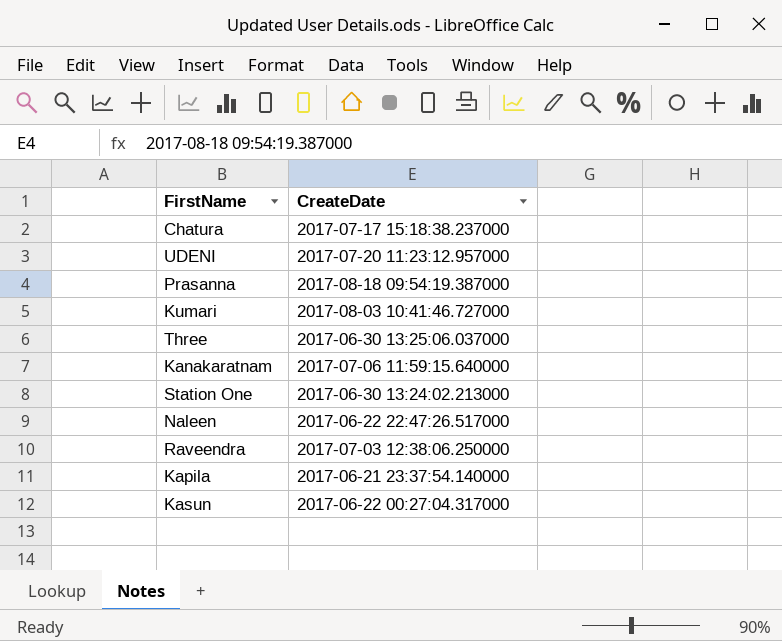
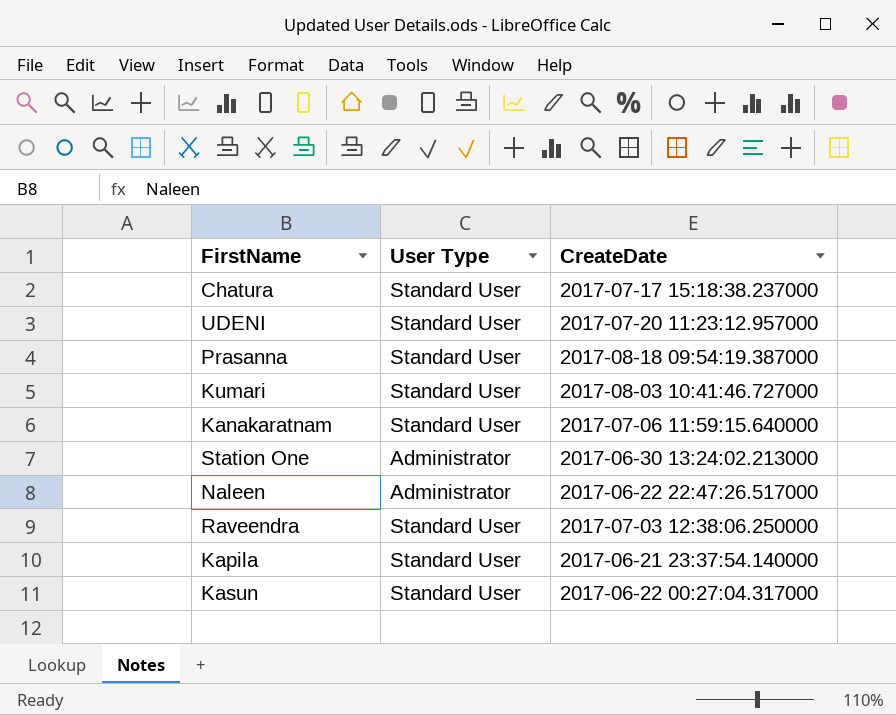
column User Type | position: none -> 2
row Three: 2017-06-30 13:25:06.037000 -> none

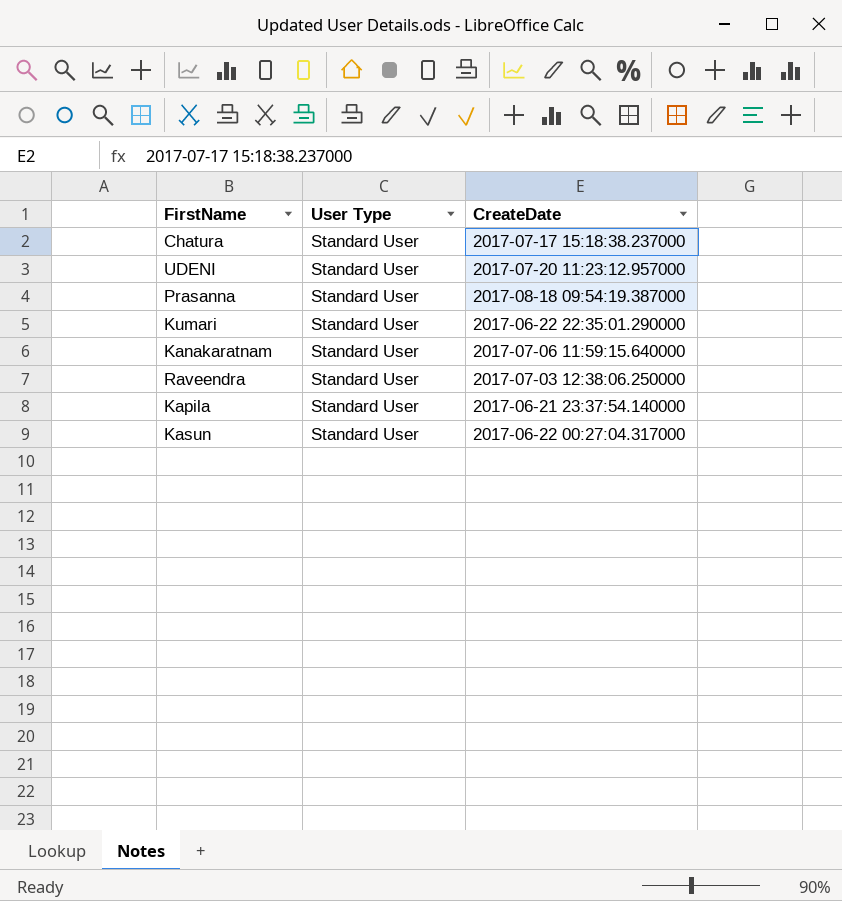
row Station One: Administrator | 2017-06-30 13:24:02.213000 -> none
row Naleen: Administrator | 2017-06-22 22:47:26.517000 -> none
Kumari | CreateDate: 2017-08-03 10:41:46.727000 -> 2017-06-22 22:35:01.290000

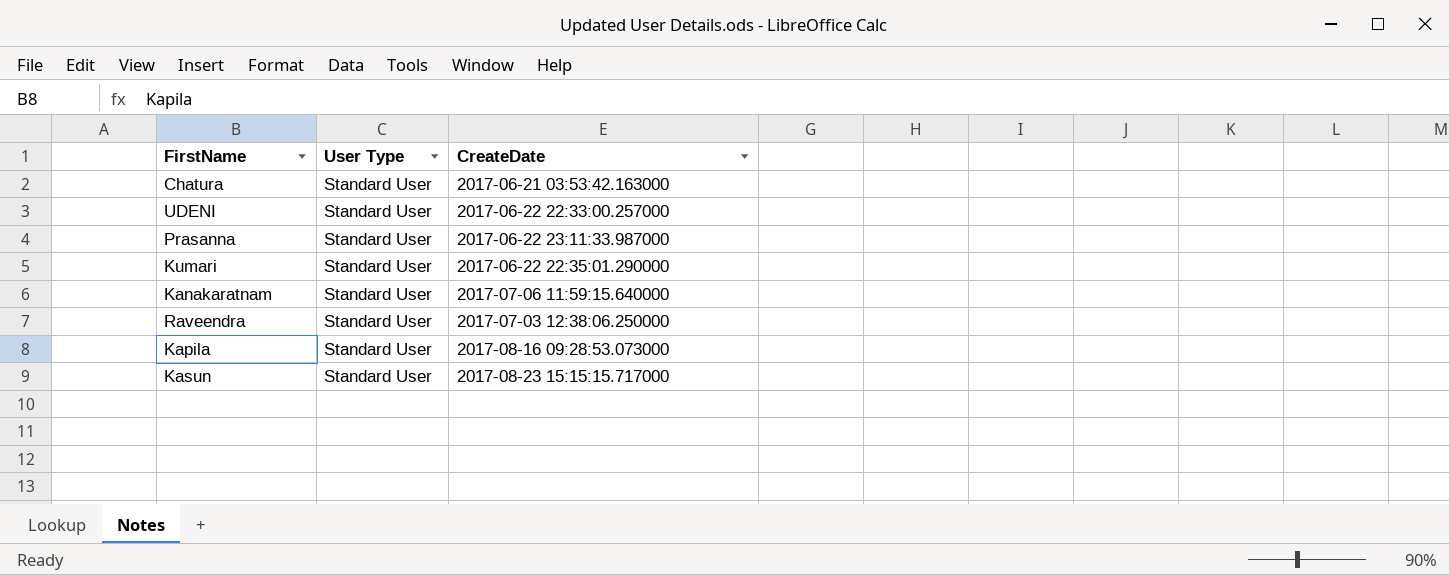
Chatura | CreateDate: 2017-07-17 15:18:38.237000 -> 2017-06-21 03:53:42.163000
UDENI | CreateDate: 2017-07-20 11:23:12.957000 -> 2017-06-22 22:33:00.257000
Prasanna | CreateDate: 2017-08-18 09:54:19.387000 -> 2017-06-22 23:11:33.987000
Kapila | CreateDate: 2017-06-21 23:37:54.140000 -> 2017-08-16 09:28:53.073000
Kasun | CreateDate: 2017-06-22 00:27:04.317000 -> 2017-08-23 15:15:15.717000

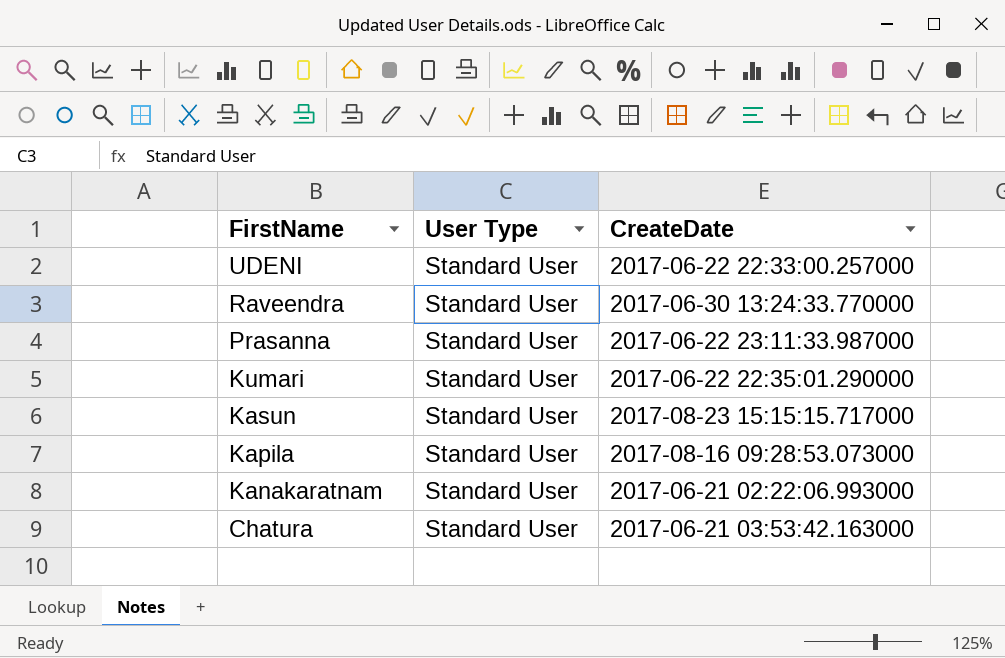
row order: none -> FirstName descending
Raveendra | CreateDate: 2017-07-03 12:38:06.250000 -> 2017-06-30 13:24:33.770000
Kanakaratnam | CreateDate: 2017-07-06 11:59:15.640000 -> 2017-06-21 02:22:06.993000

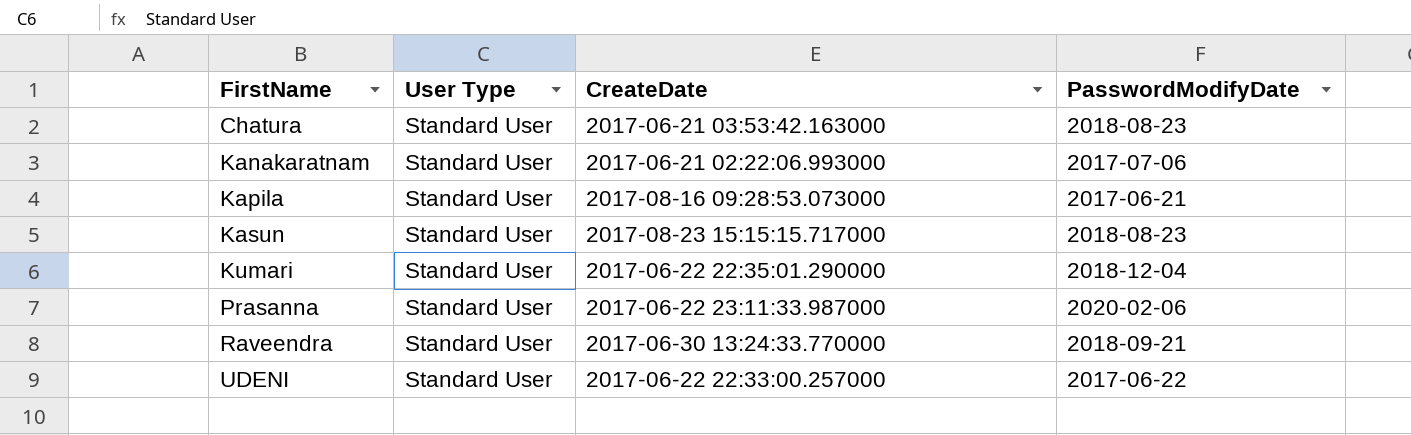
row order: FirstName descending -> FirstName ascending
column PasswordModifyDate | position: none -> 4

